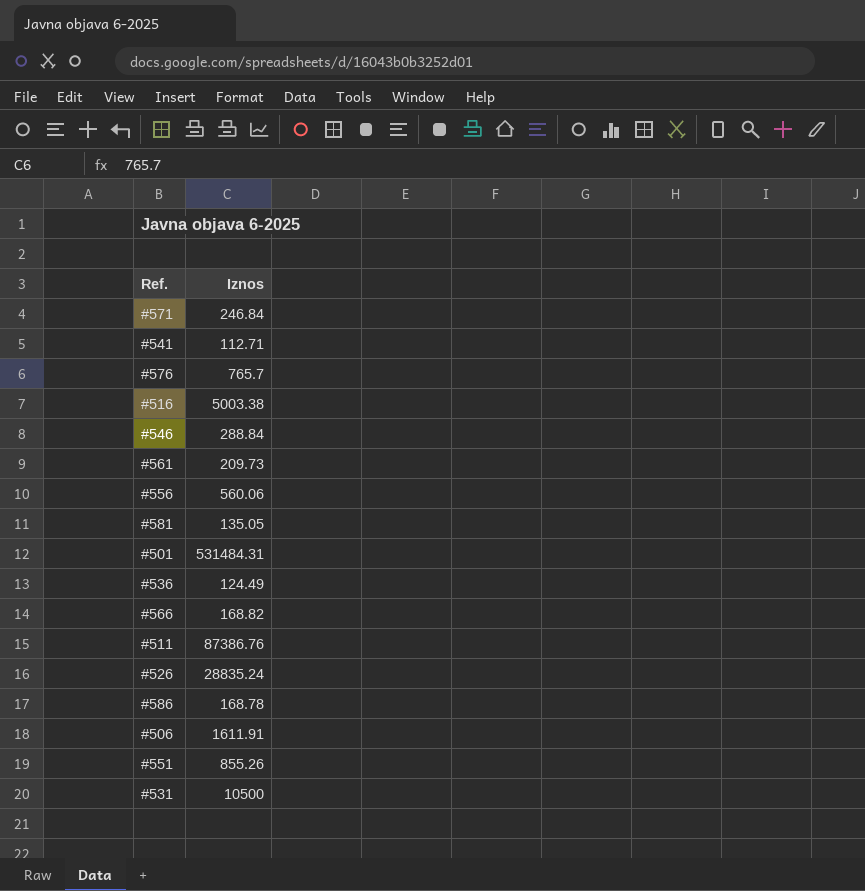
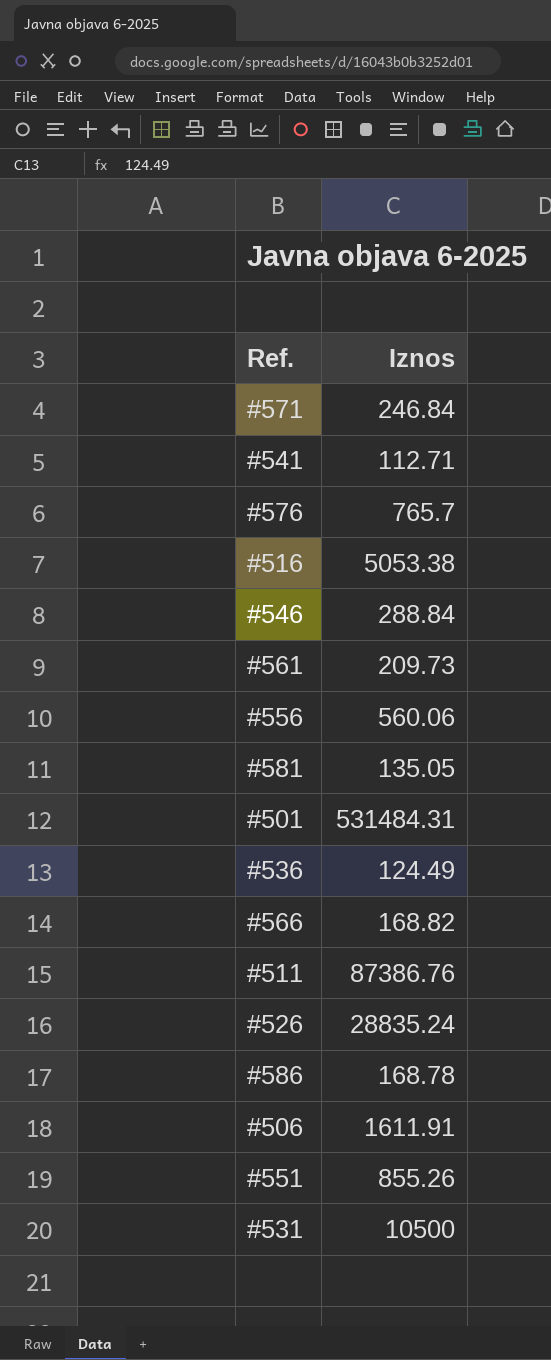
#516 | Iznos: 5003.38 -> 5053.38

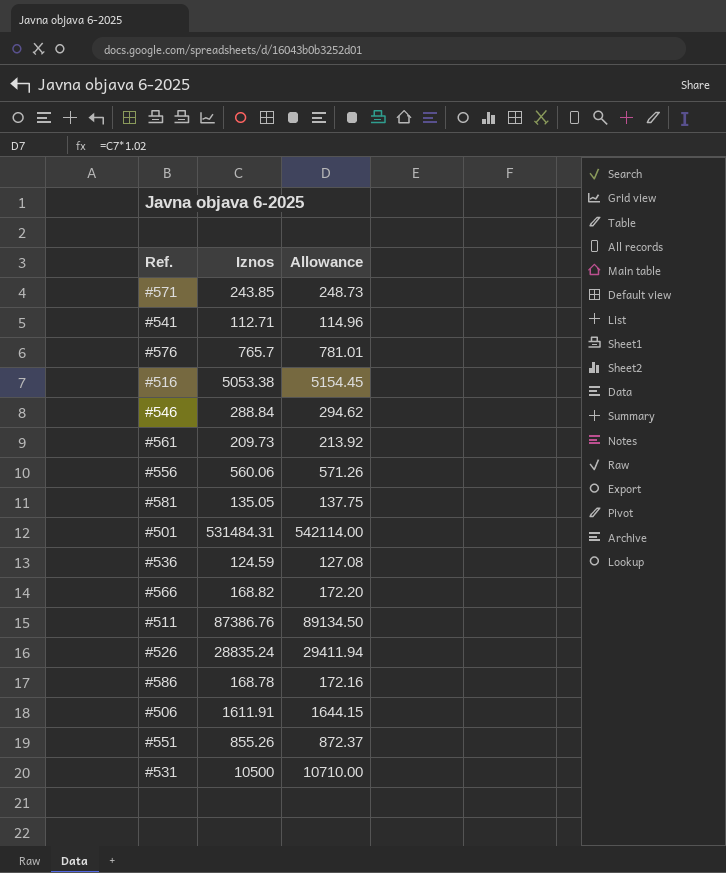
column Allowance | formula: none -> [Iznos] * 1.02
#571 | Iznos: 246.84 -> 243.85
#536 | Iznos: 124.49 -> 124.59

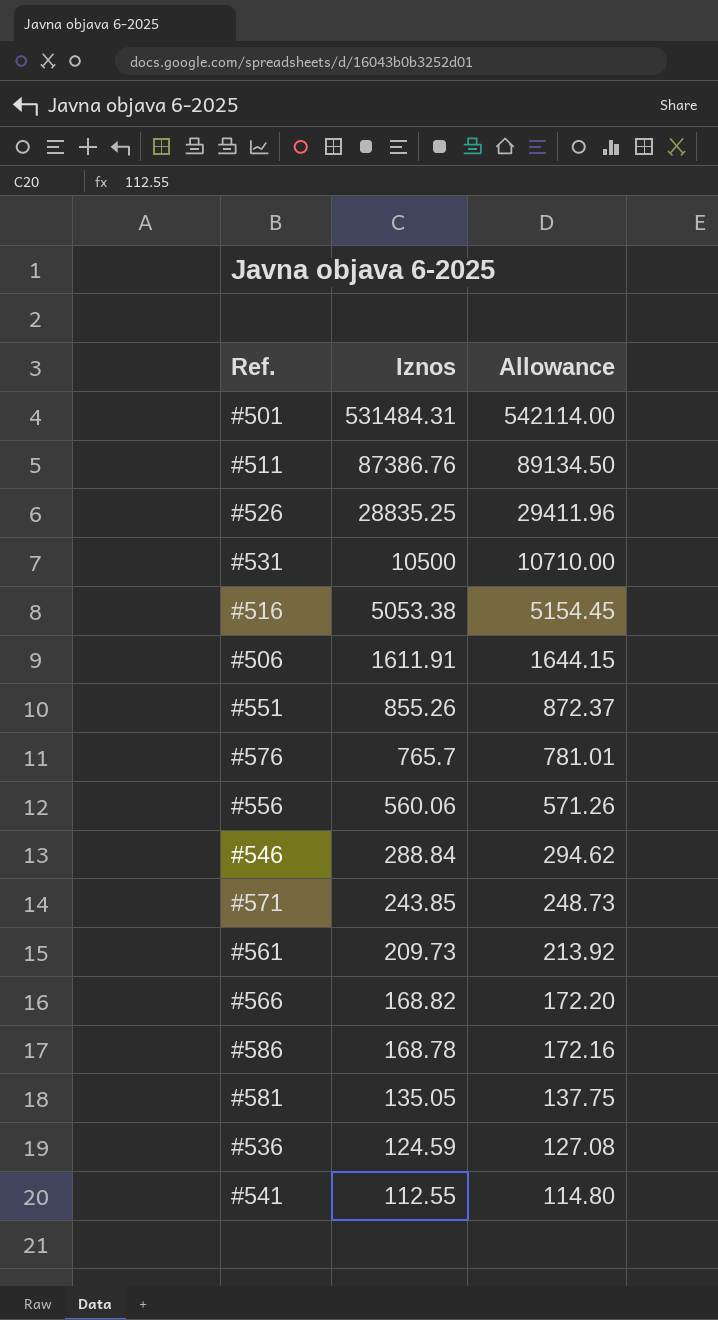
row order: none -> Iznos descending
#526 | Iznos: 28835.24 -> 28835.25
#526 | Allowance: 29411.94 -> 29411.96
#541 | Iznos: 112.71 -> 112.55
#541 | Allowance: 114.96 -> 114.80

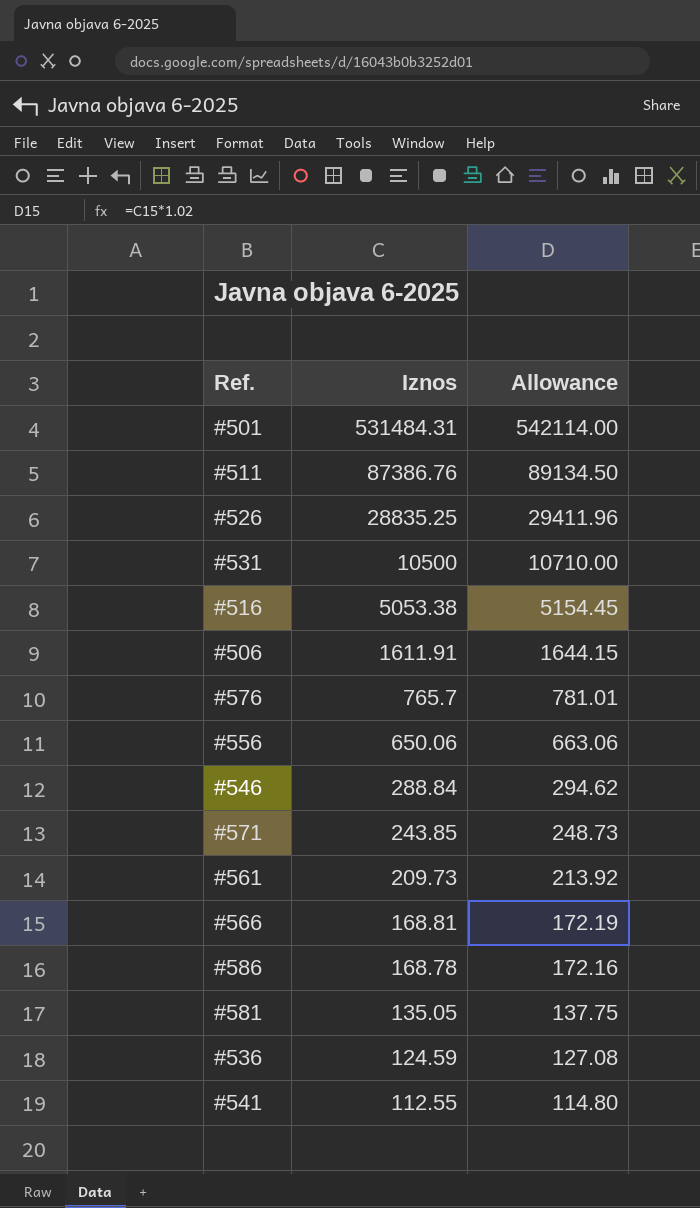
row #551: 855.26 | 872.37 -> none
#556 | Iznos: 560.06 -> 650.06
#556 | Allowance: 571.26 -> 663.06
#566 | Iznos: 168.82 -> 168.81
#566 | Allowance: 172.20 -> 172.19

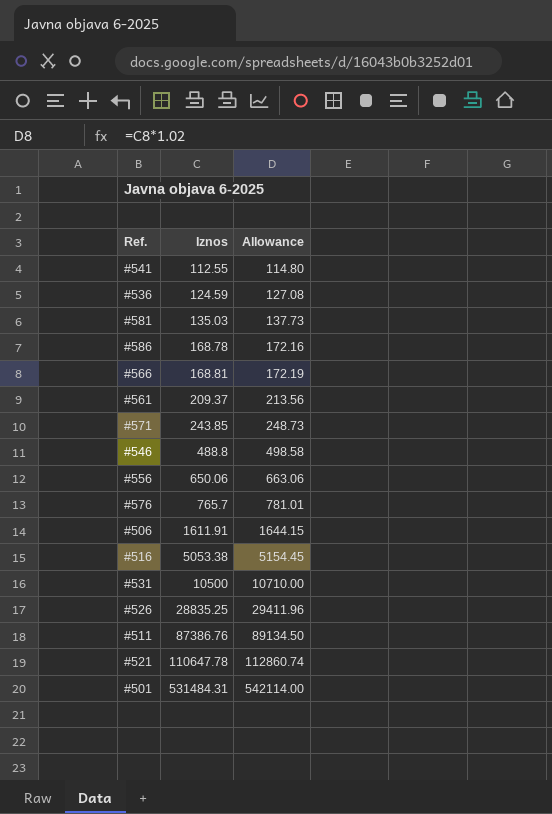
row order: Iznos descending -> Iznos ascending
#581 | Iznos: 135.05 -> 135.03
#581 | Allowance: 137.75 -> 137.73
#561 | Iznos: 209.73 -> 209.37
#561 | Allowance: 213.92 -> 213.56
#546 | Iznos: 288.84 -> 488.8
#546 | Allowance: 294.62 -> 498.58
row #521: none -> 110647.78 | 112860.74

